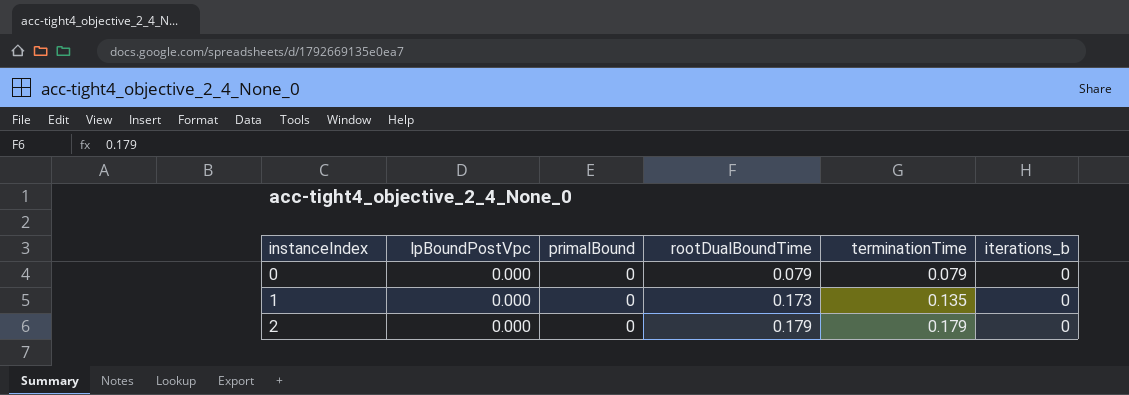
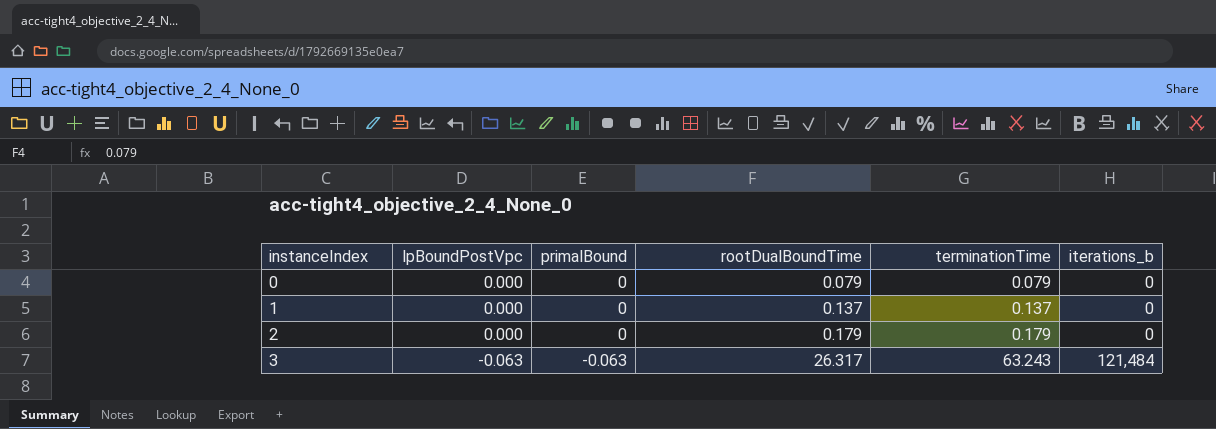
1 | rootDualBoundTime: 0.173 -> 0.137
1 | terminationTime: 0.135 -> 0.137
row 3: none -> -0.063 | -0.063 | 26.317 | 63.243 | 121,484

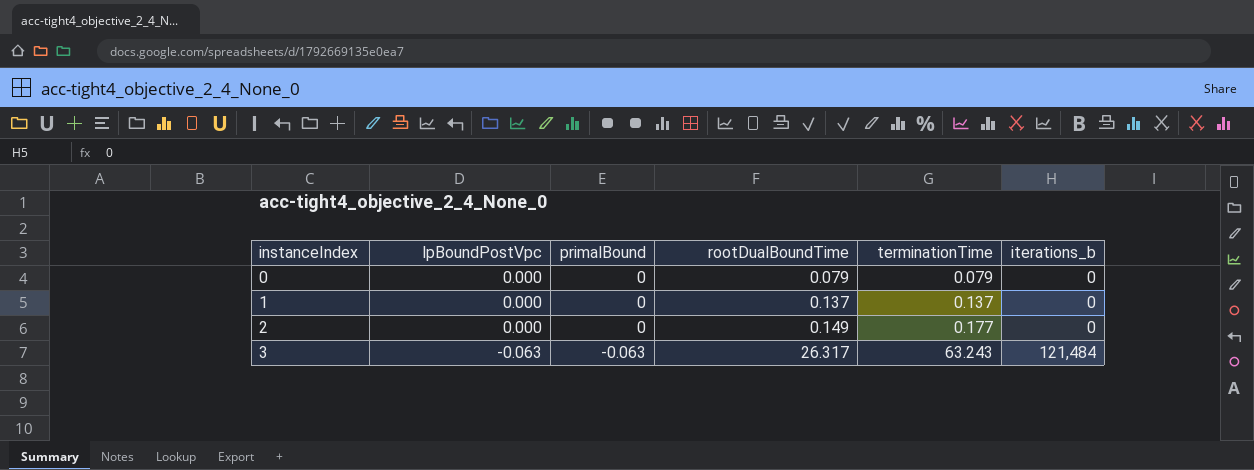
2 | rootDualBoundTime: 0.179 -> 0.149
2 | terminationTime: 0.179 -> 0.177

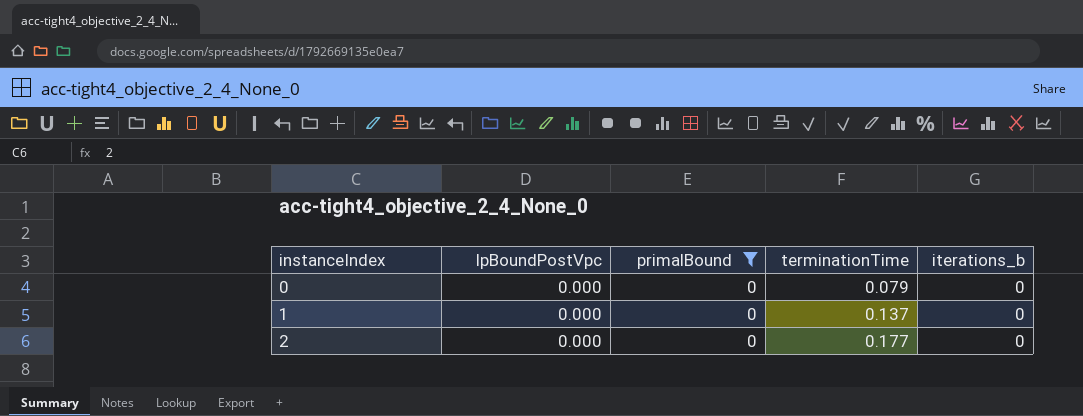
filter: none -> primalBound = 0
column rootDualBoundTime | position: 4 -> none

